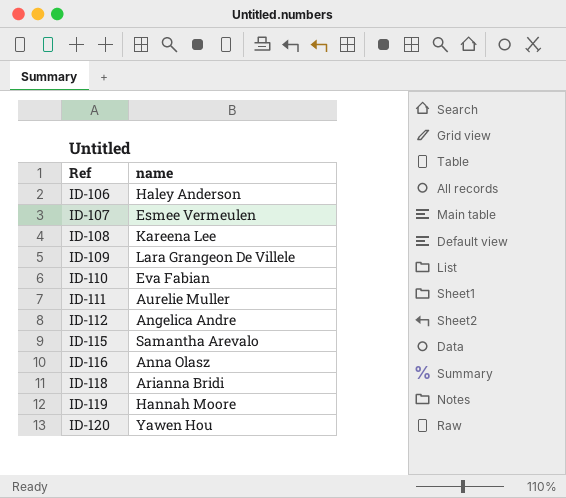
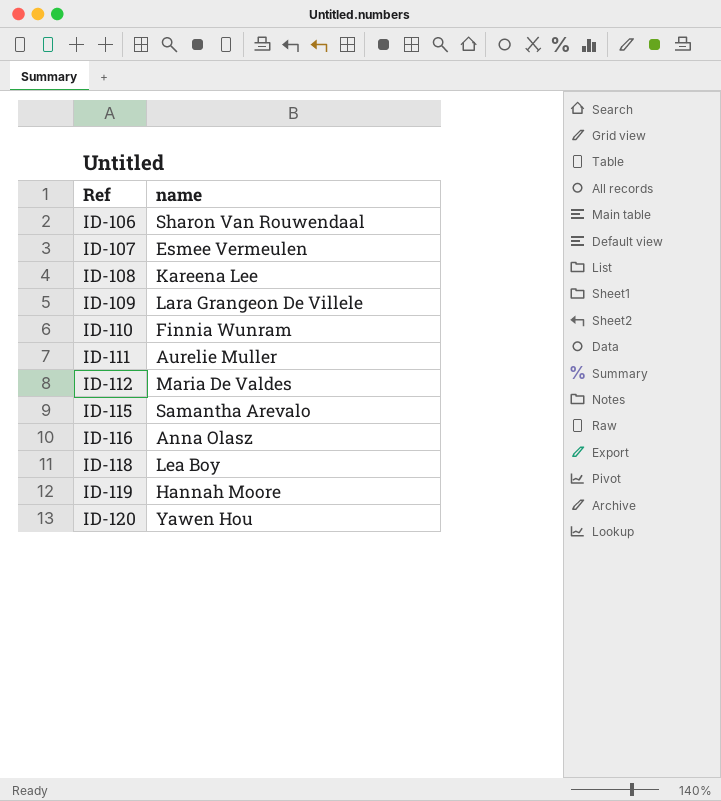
ID-106 | name: Haley Anderson -> Sharon Van Rouwendaal
ID-110 | name: Eva Fabian -> Finnia Wunram
ID-112 | name: Angelica Andre -> Maria De Valdes
ID-118 | name: Arianna Bridi -> Lea Boy

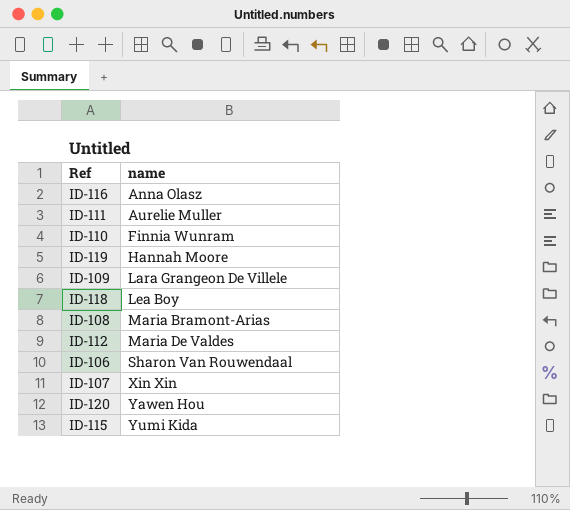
row order: Ref ascending -> name ascending
ID-108 | name: Kareena Lee -> Maria Bramont-Arias
ID-107 | name: Esmee Vermeulen -> Xin Xin
ID-115 | name: Samantha Arevalo -> Yumi Kida

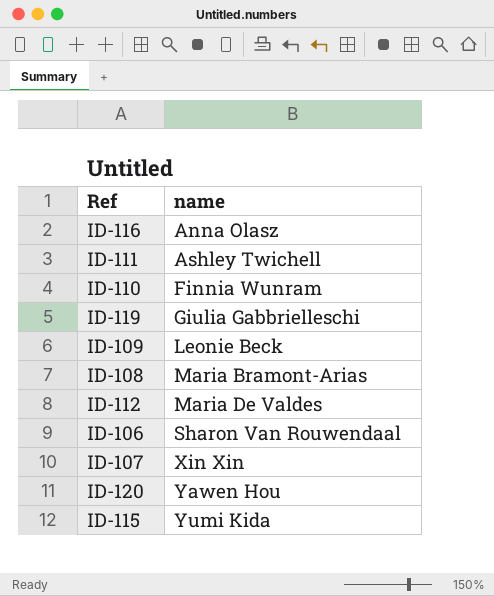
row ID-118: Lea Boy -> none
ID-111 | name: Aurelie Muller -> Ashley Twichell
ID-119 | name: Hannah Moore -> Giulia Gabbrielleschi
ID-109 | name: Lara Grangeon De Villele -> Leonie Beck

